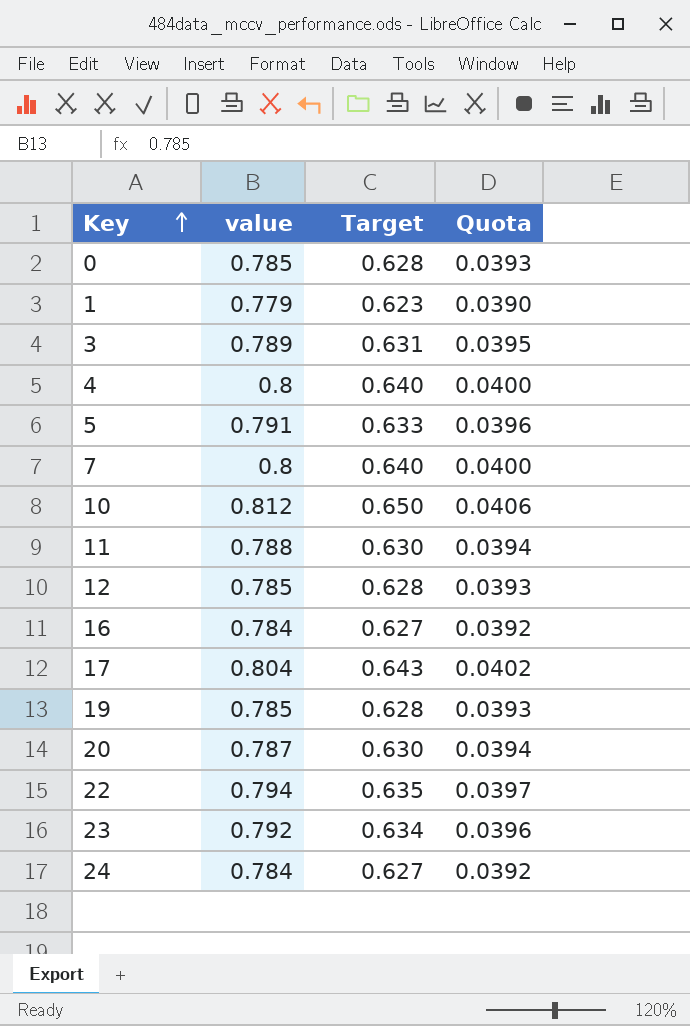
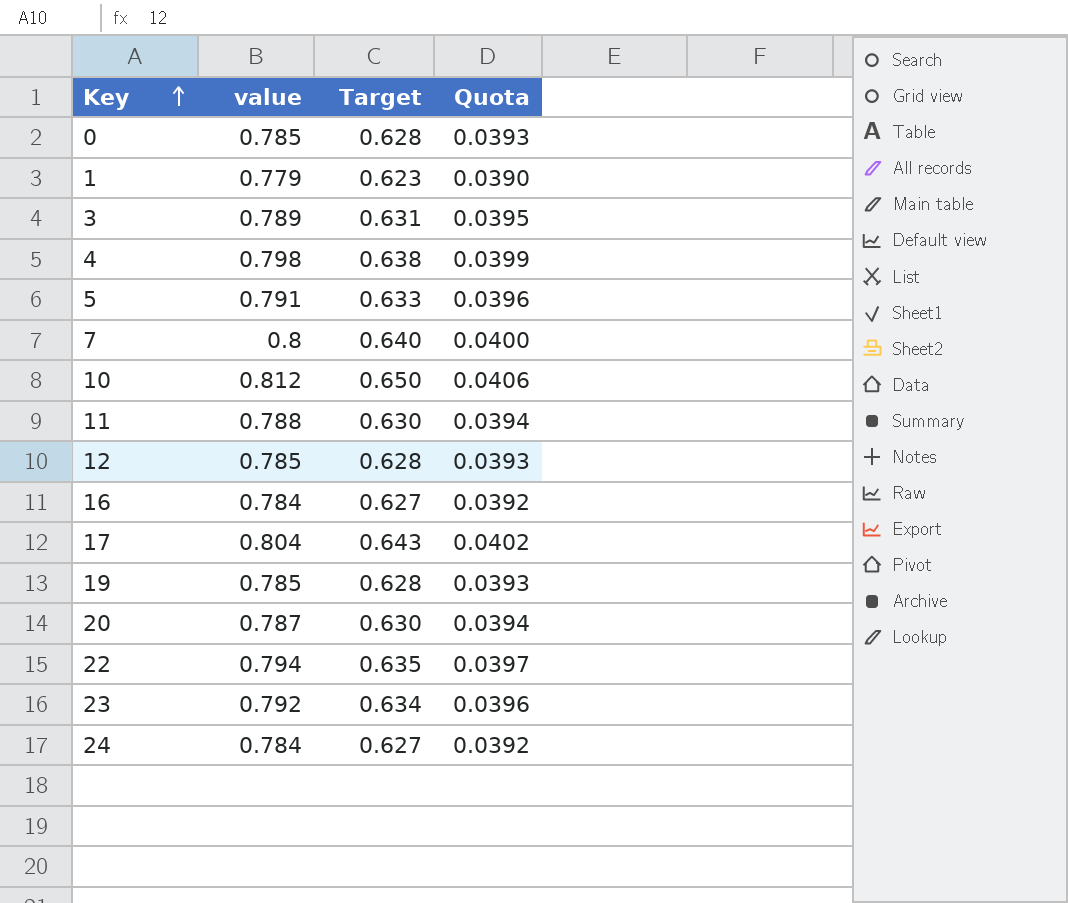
4 | value: 0.8 -> 0.798
4 | Target: 0.640 -> 0.638
4 | Quota: 0.0400 -> 0.0399

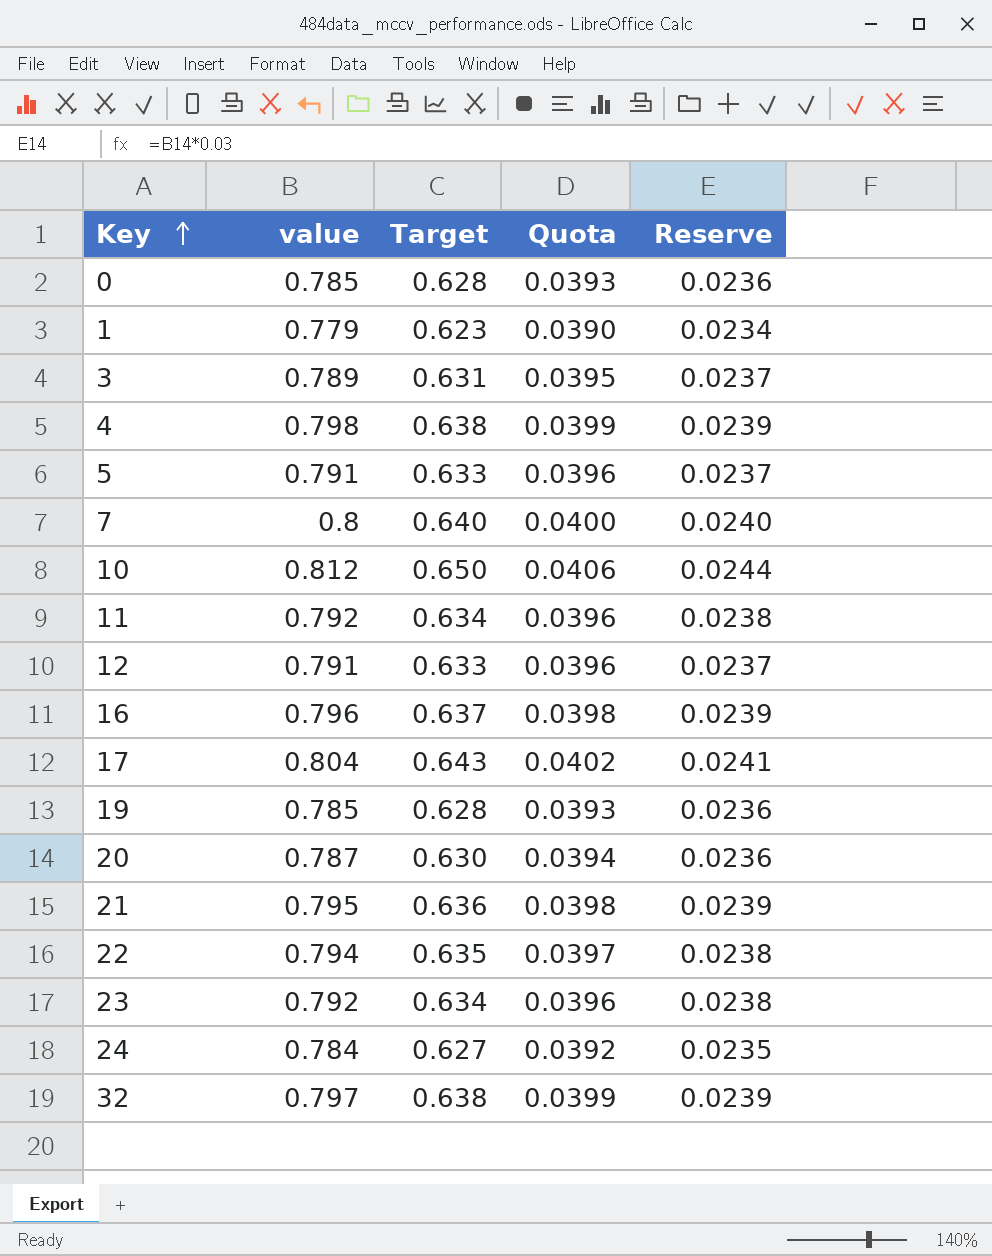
column Reserve | formula: none -> [value] * 0.03
11 | value: 0.788 -> 0.792
11 | Target: 0.630 -> 0.634
11 | Quota: 0.0394 -> 0.0396
12 | value: 0.785 -> 0.791
12 | Target: 0.628 -> 0.633
12 | Quota: 0.0393 -> 0.0396
16 | value: 0.784 -> 0.796
16 | Target: 0.627 -> 0.637
16 | Quota: 0.0392 -> 0.0398
row 21: none -> 0.795 | 0.636 | 0.0398 | 0.0239
row 32: none -> 0.797 | 0.638 | 0.0399 | 0.0239

